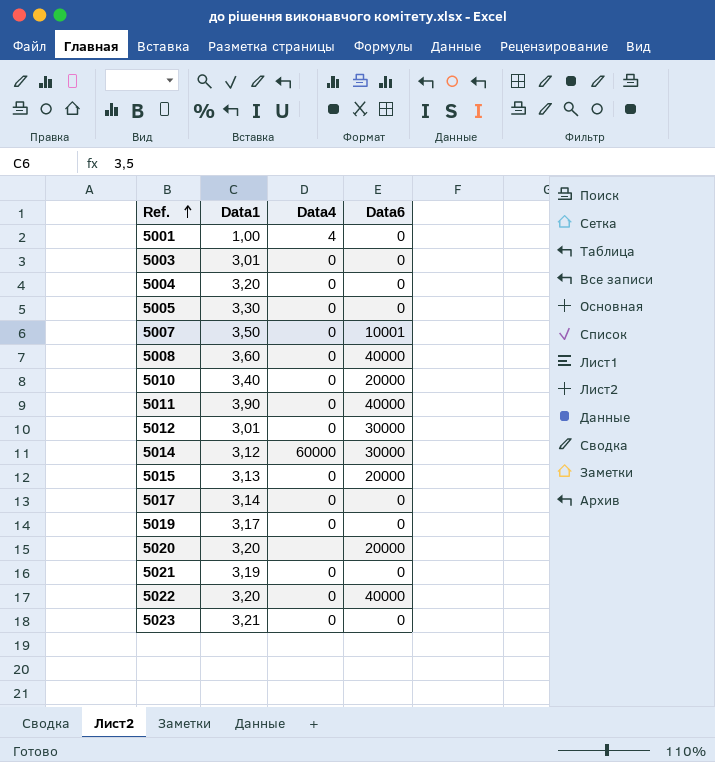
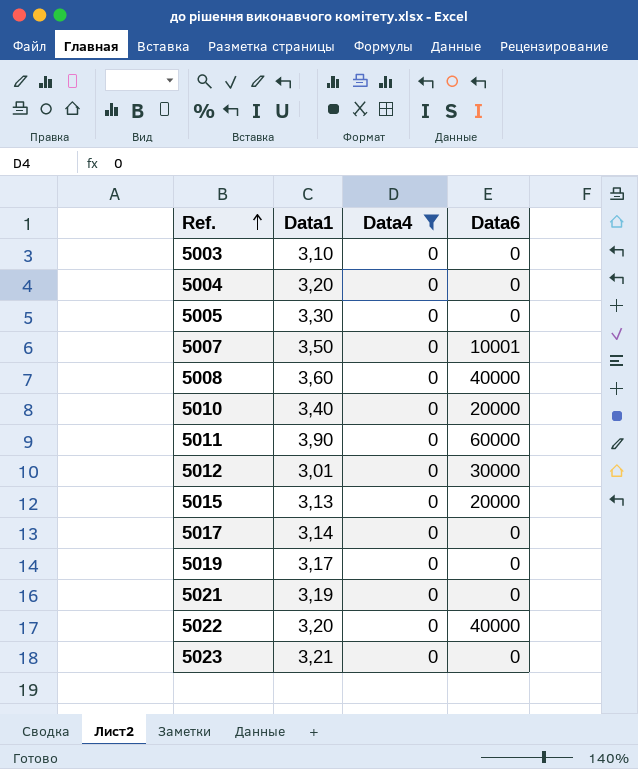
filter: none -> Data4 = 0
5003 | Data1: 3,01 -> 3,10
5011 | Data6: 40000 -> 60000

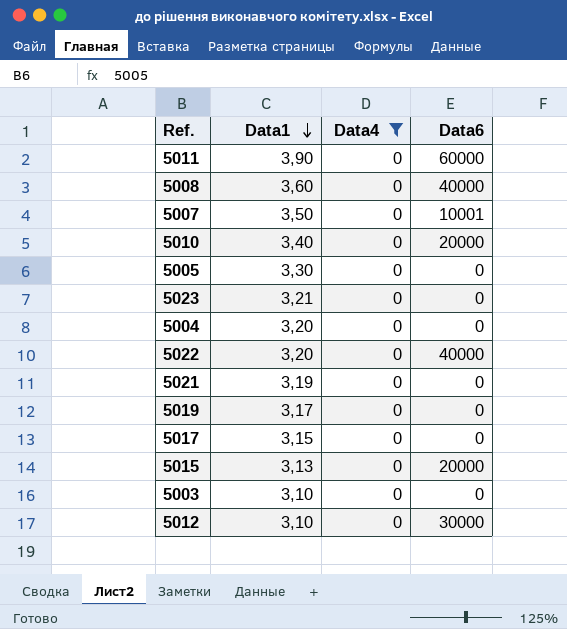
row order: Ref. ascending -> Data1 descending
5017 | Data1: 3,14 -> 3,15
5012 | Data1: 3,01 -> 3,10

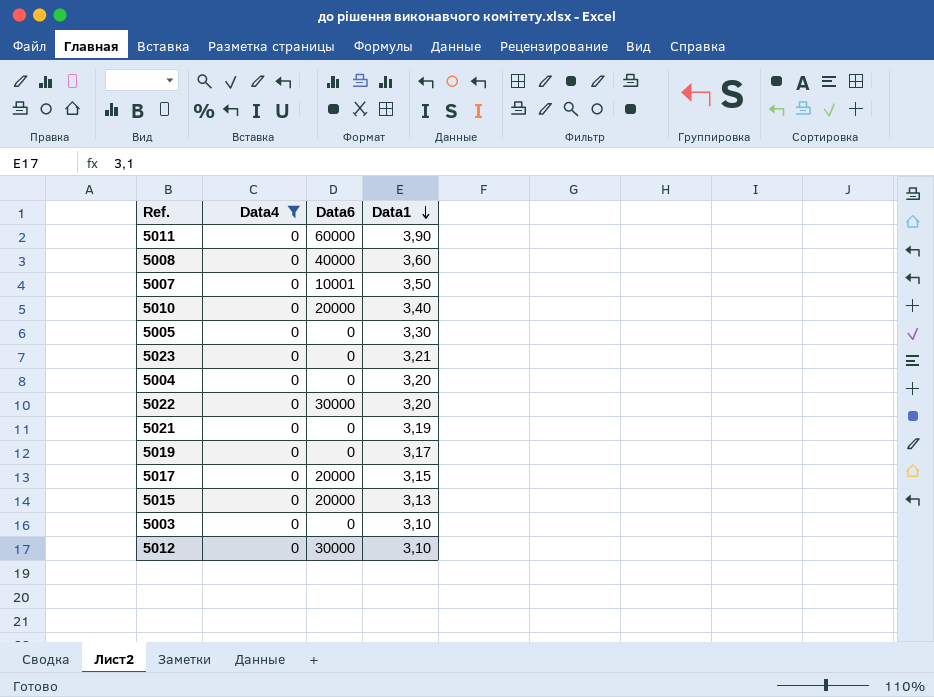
column Data1 | position: 2 -> 4
5022 | Data6: 40000 -> 30000
5017 | Data6: 0 -> 20000

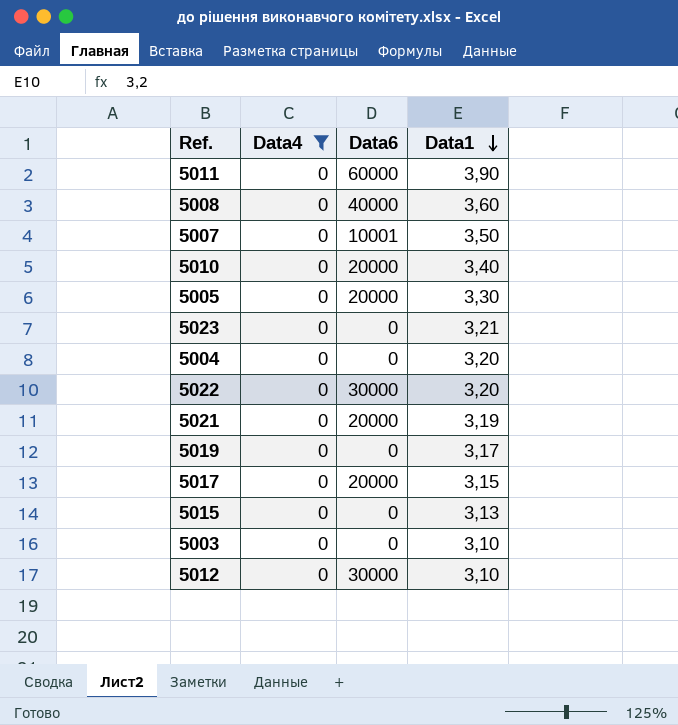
5005 | Data6: 0 -> 20000
5021 | Data6: 0 -> 20000
5015 | Data6: 20000 -> 0

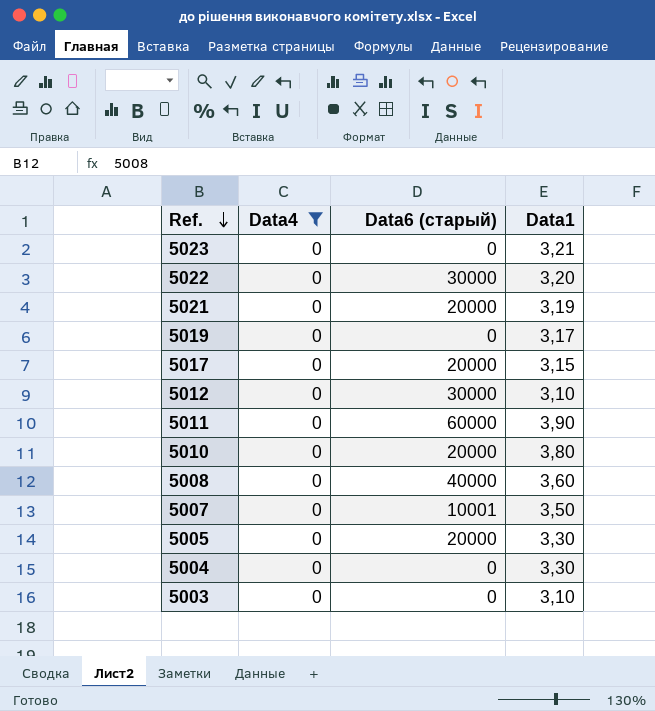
row order: Data1 descending -> Ref. descending
column name: Data6 -> Data6 (старый)
row 5015: 0 | 0 | 3,13 -> none
5010 | Data1: 3,40 -> 3,80
5004 | Data1: 3,20 -> 3,30

